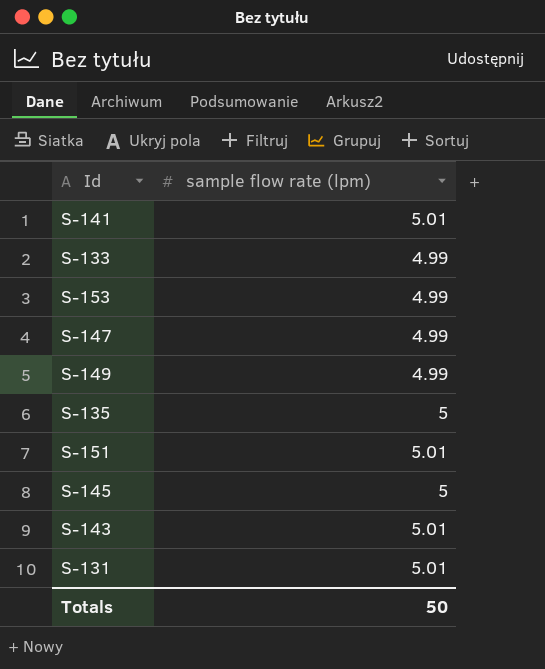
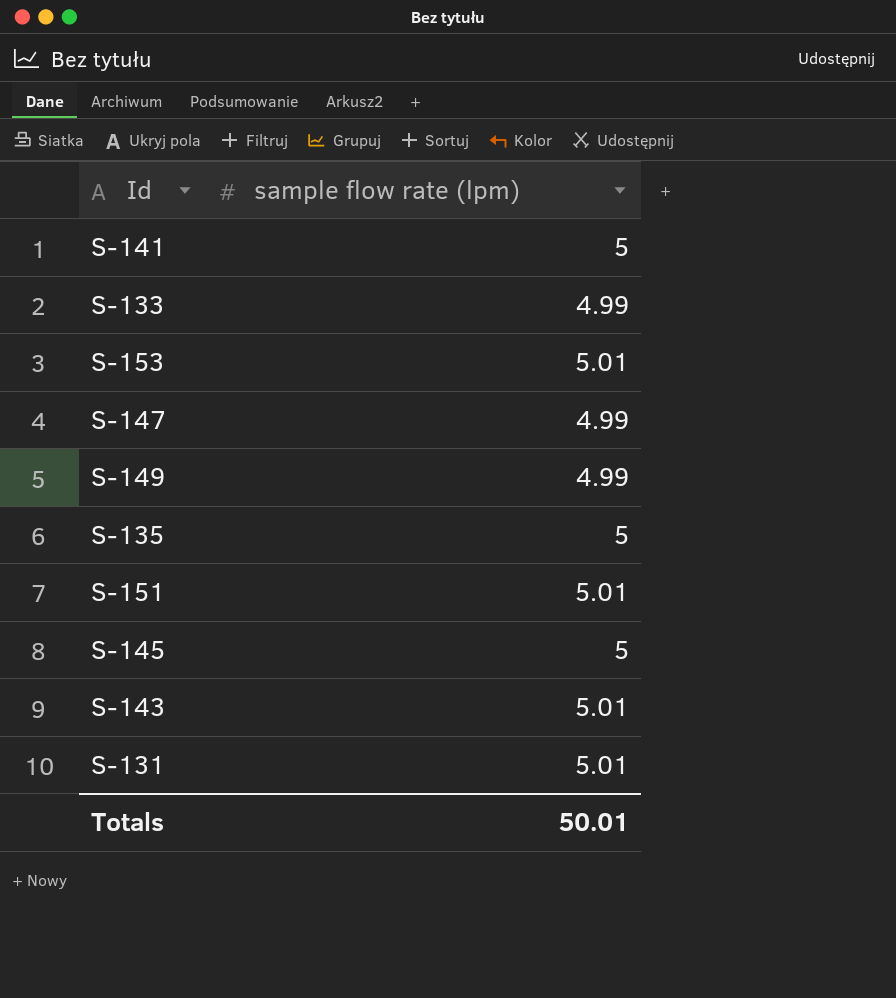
S-141 | sample flow rate (lpm): 5.01 -> 5
S-153 | sample flow rate (lpm): 4.99 -> 5.01
Totals | sample flow rate (lpm): 50 -> 50.01

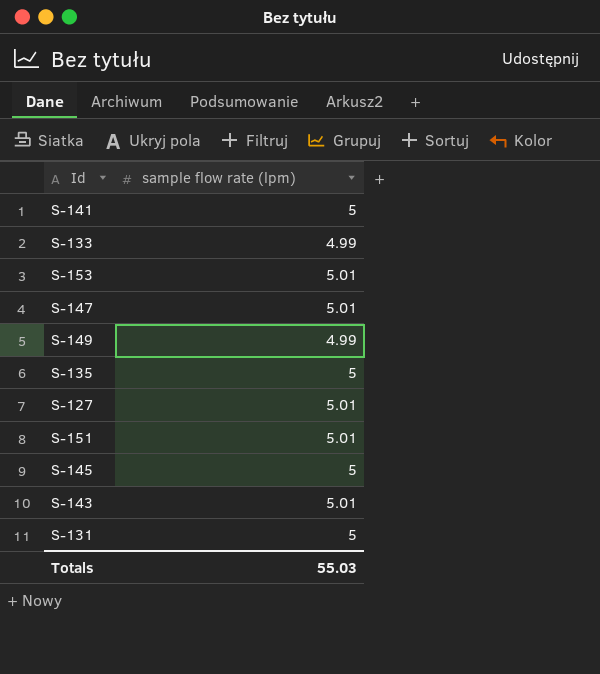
S-147 | sample flow rate (lpm): 4.99 -> 5.01
row S-127: none -> 5.01
S-131 | sample flow rate (lpm): 5.01 -> 5
Totals | sample flow rate (lpm): 50.01 -> 55.03

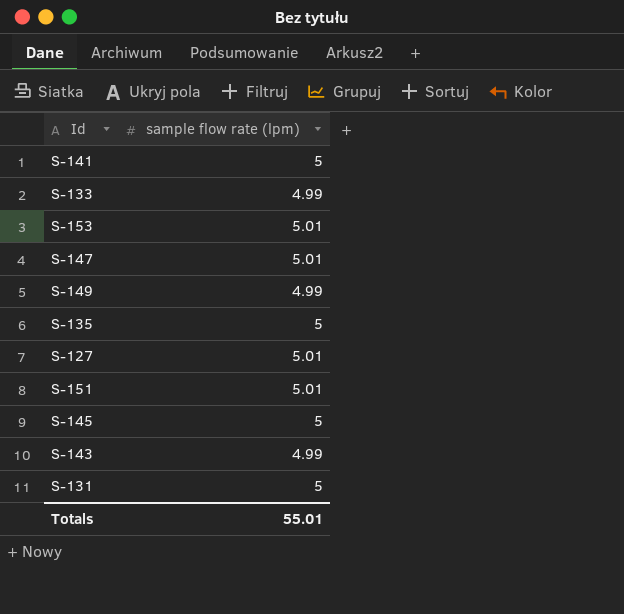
S-143 | sample flow rate (lpm): 5.01 -> 4.99
Totals | sample flow rate (lpm): 55.03 -> 55.01

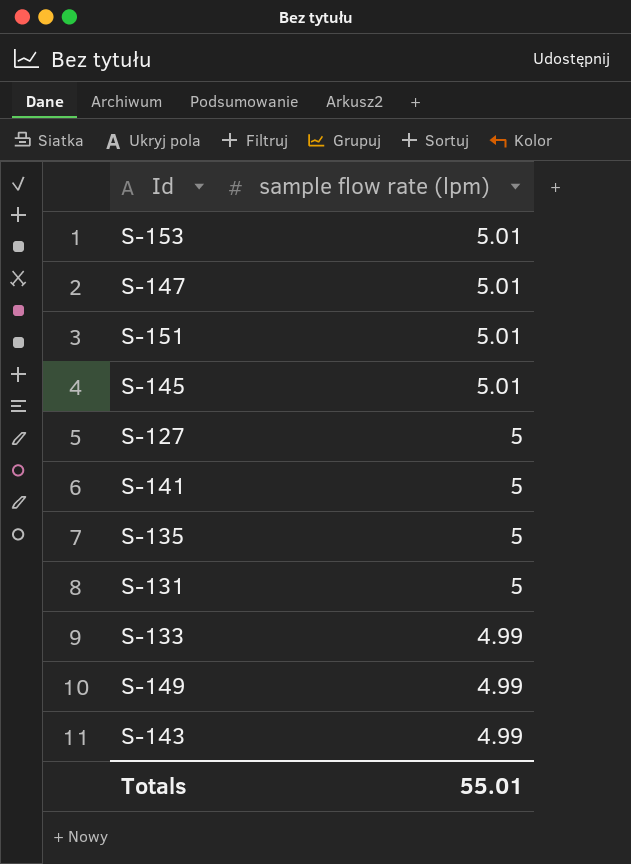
row order: none -> sample flow rate (lpm) descending
S-145 | sample flow rate (lpm): 5 -> 5.01
S-127 | sample flow rate (lpm): 5.01 -> 5

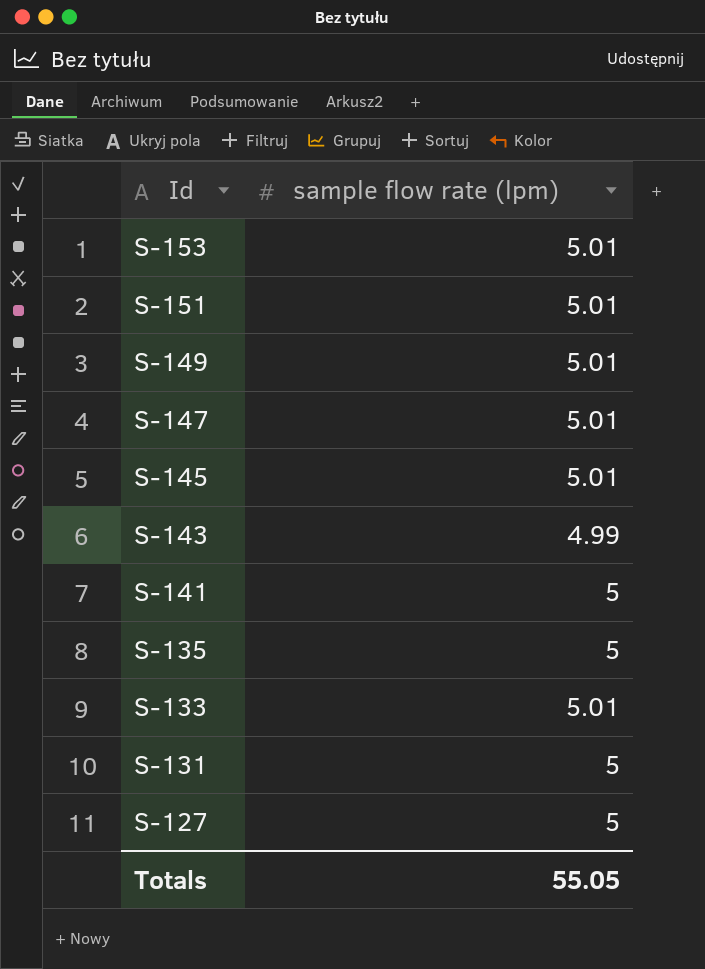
row order: sample flow rate (lpm) descending -> Id descending
S-149 | sample flow rate (lpm): 4.99 -> 5.01
S-133 | sample flow rate (lpm): 4.99 -> 5.01
Totals | sample flow rate (lpm): 55.01 -> 55.05

